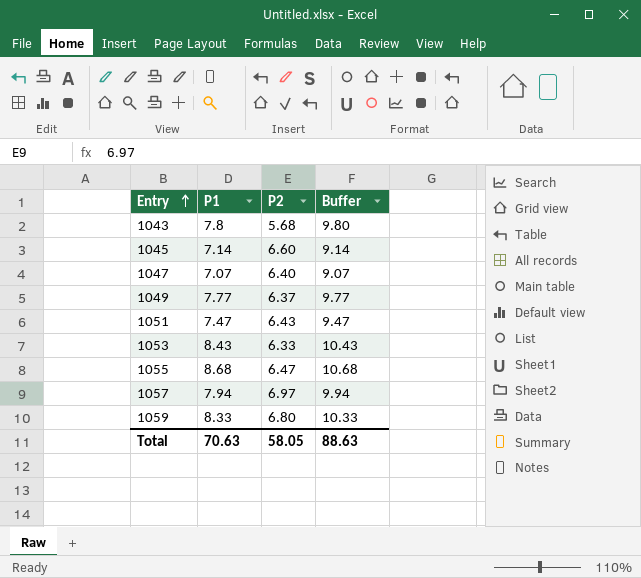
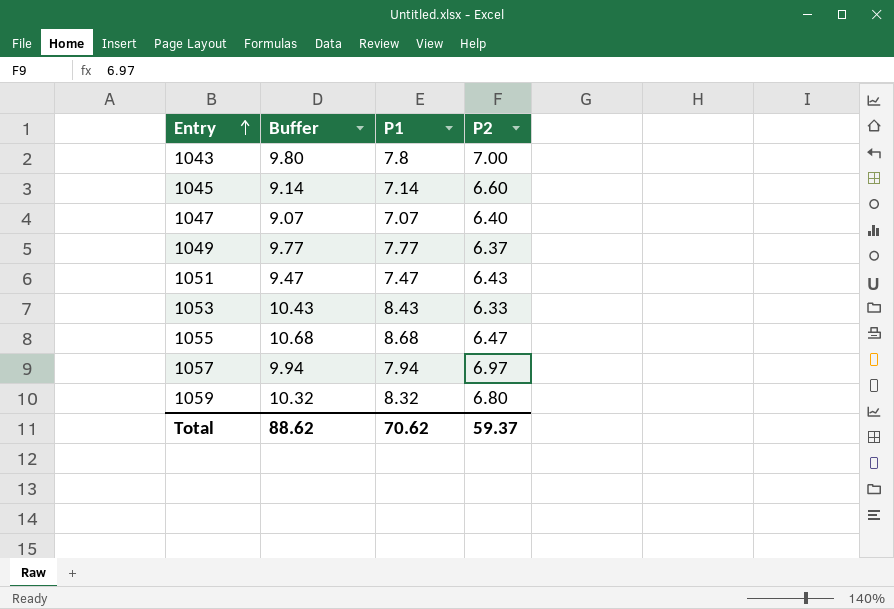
column Buffer | position: 4 -> 2
1043 | P2: 5.68 -> 7.00
1059 | Buffer: 10.33 -> 10.32
1059 | P1: 8.33 -> 8.32
Total | Buffer: 88.63 -> 88.62
Total | P1: 70.63 -> 70.62
Total | P2: 58.05 -> 59.37

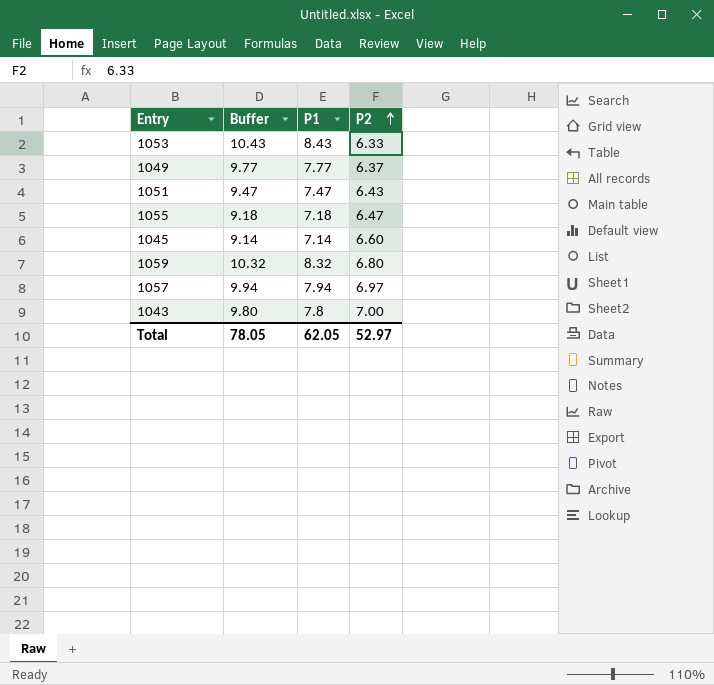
row order: Entry ascending -> P2 ascending
row 1047: 9.07 | 7.07 | 6.40 -> none
1055 | Buffer: 10.68 -> 9.18
1055 | P1: 8.68 -> 7.18
Total | Buffer: 88.62 -> 78.05
Total | P1: 70.62 -> 62.05
Total | P2: 59.37 -> 52.97

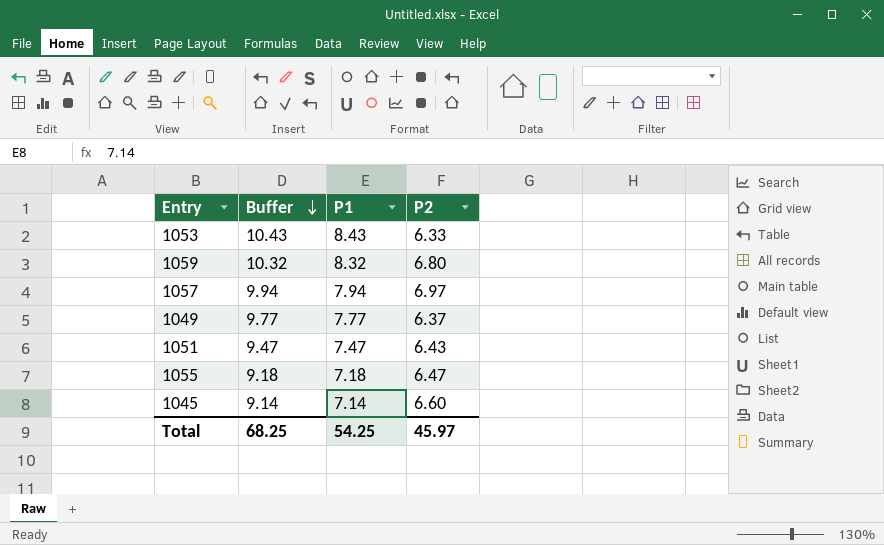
row order: P2 ascending -> Buffer descending
row 1043: 9.80 | 7.8 | 7.00 -> none
Total | Buffer: 78.05 -> 68.25
Total | P1: 62.05 -> 54.25
Total | P2: 52.97 -> 45.97

